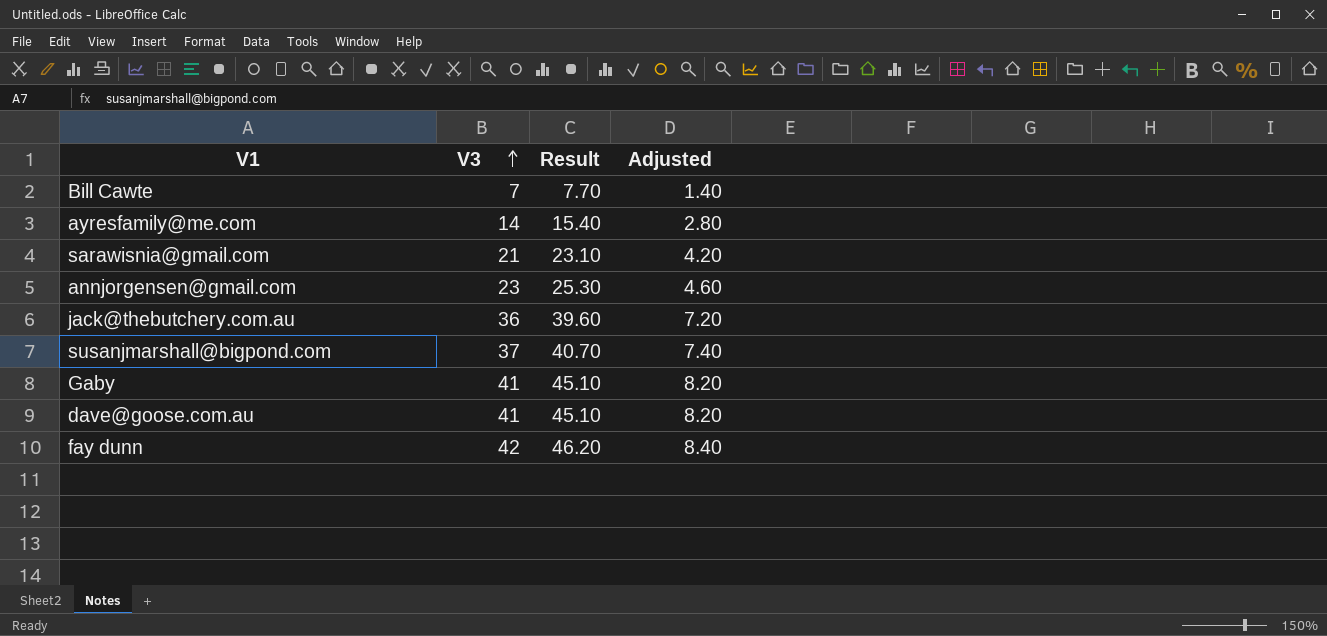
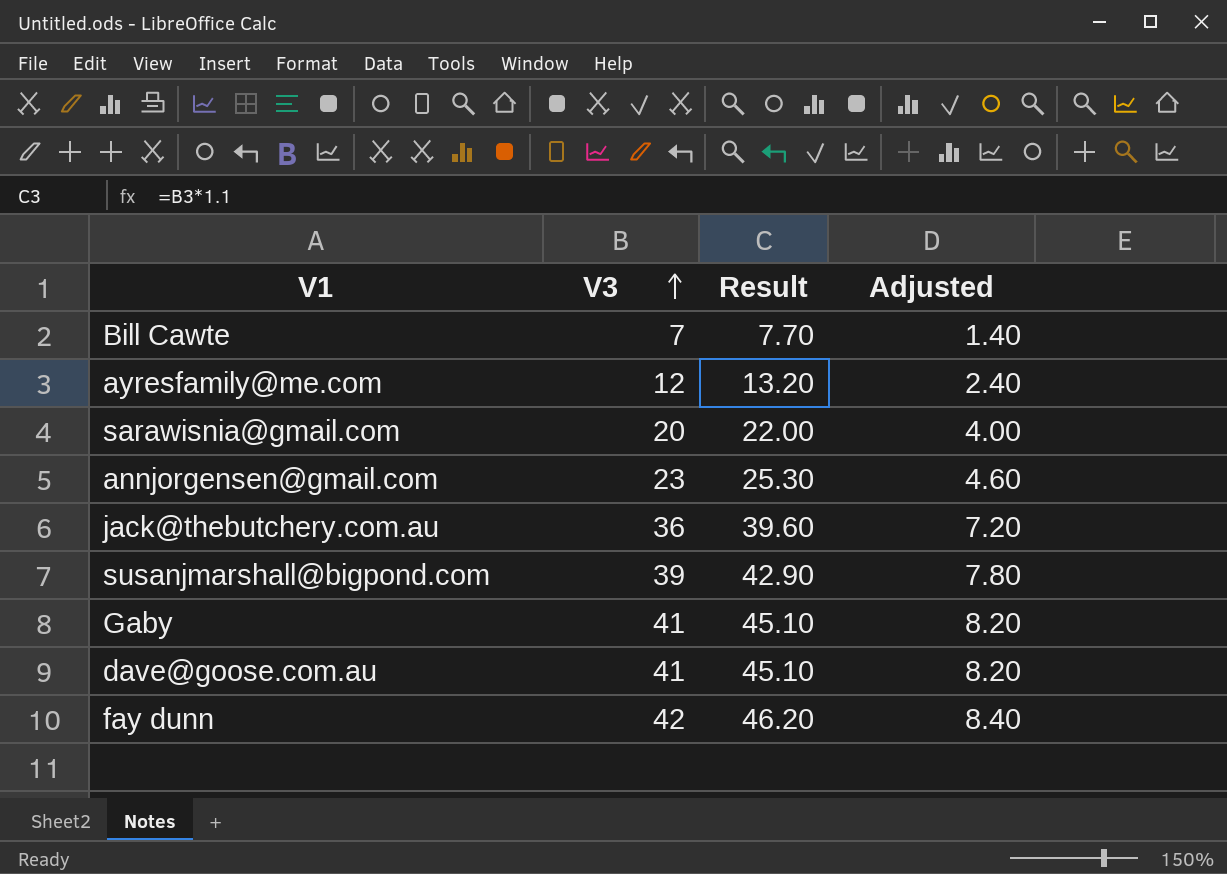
ayresfamily@me.com | V3: 14 -> 12
ayresfamily@me.com | Result: 15.40 -> 13.20
ayresfamily@me.com | Adjusted: 2.80 -> 2.40
sarawisnia@gmail.com | V3: 21 -> 20
sarawisnia@gmail.com | Result: 23.10 -> 22.00
sarawisnia@gmail.com | Adjusted: 4.20 -> 4.00
susanjmarshall@bigpond.com | V3: 37 -> 39
susanjmarshall@bigpond.com | Result: 40.70 -> 42.90
susanjmarshall@bigpond.com | Adjusted: 7.40 -> 7.80

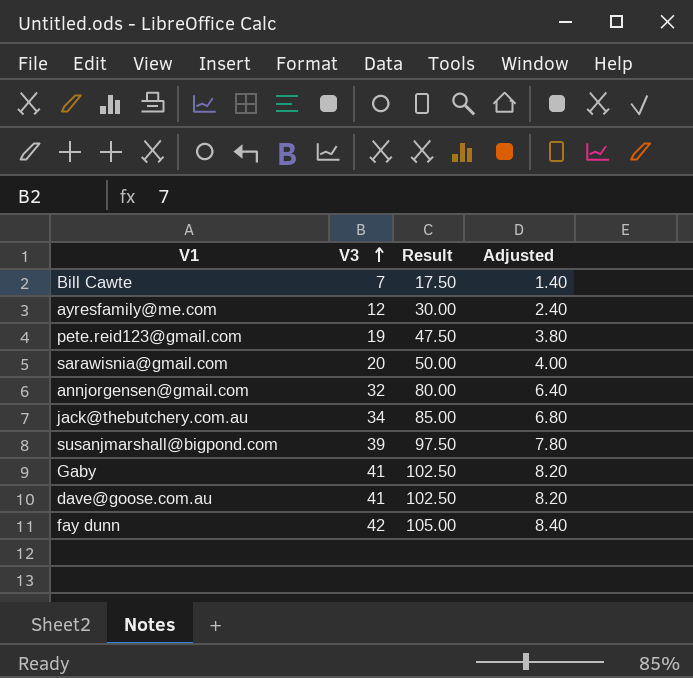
column Result | formula: [V3] * 1.1 -> [V3] * 2.5
row pete.reid123@gmail.com: none -> 19 | 47.50 | 3.80
annjorgensen@gmail.com | V3: 23 -> 32
annjorgensen@gmail.com | Adjusted: 4.60 -> 6.40
jack@thebutchery.com.au | V3: 36 -> 34
jack@thebutchery.com.au | Adjusted: 7.20 -> 6.80

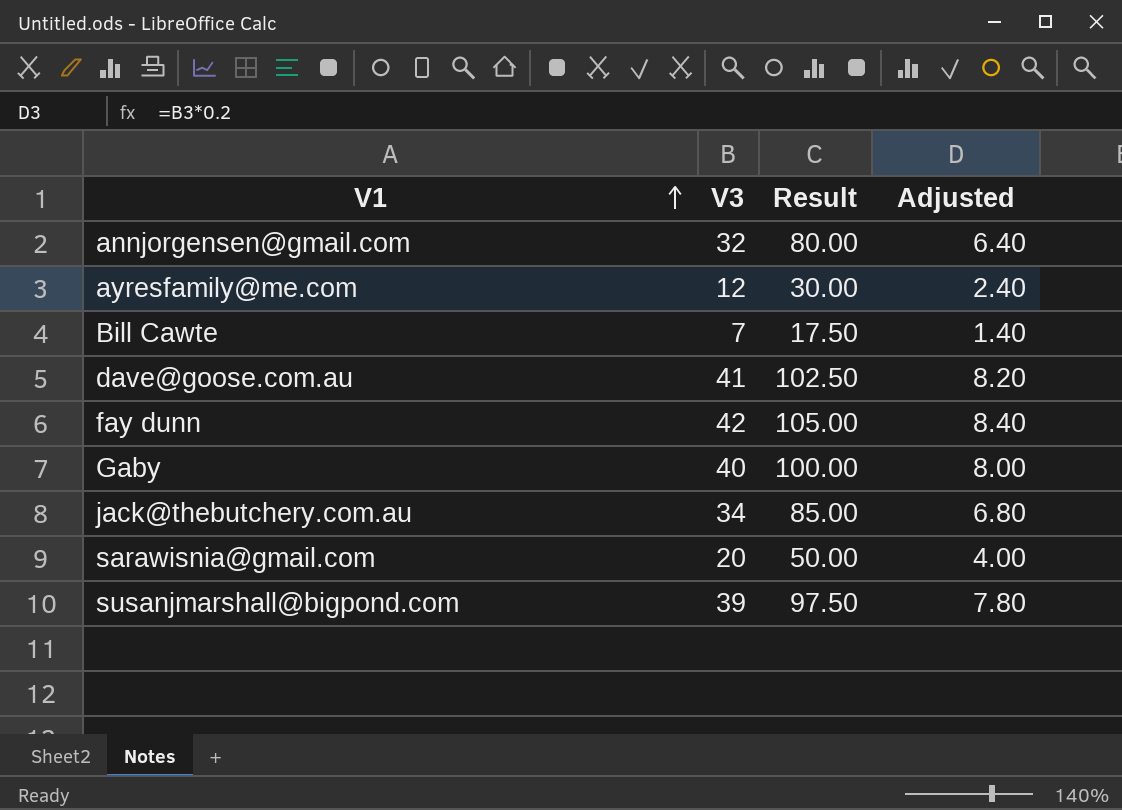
row order: V3 ascending -> V1 ascending
row pete.reid123@gmail.com: 19 | 47.50 | 3.80 -> none
Gaby | V3: 41 -> 40
Gaby | Result: 102.50 -> 100.00
Gaby | Adjusted: 8.20 -> 8.00

